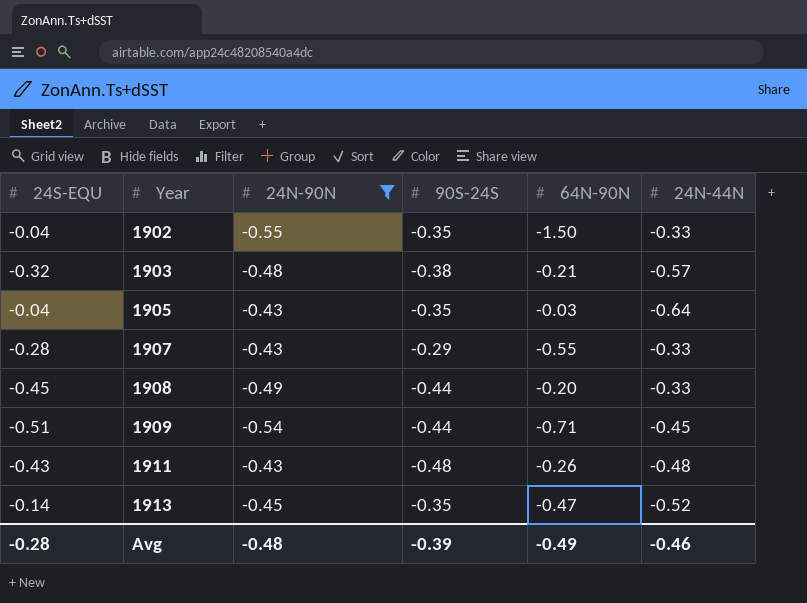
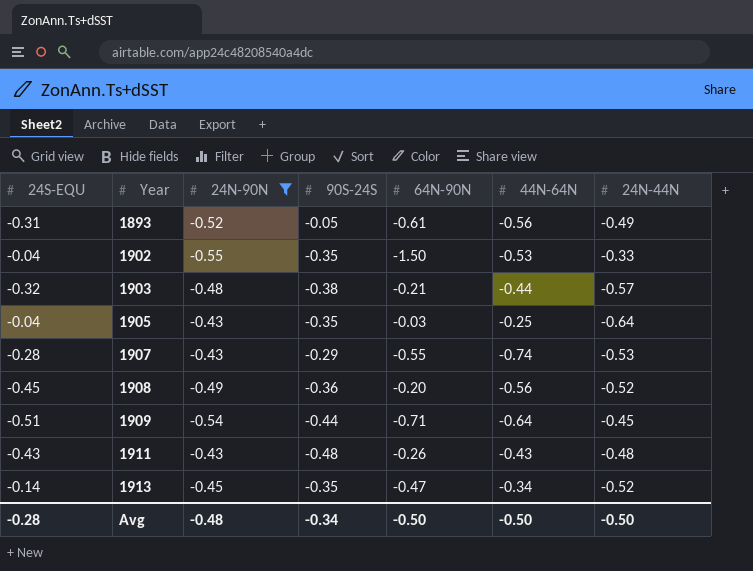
column 44N-64N | position: none -> 6
row 1893: none -> -0.31 | -0.52 | -0.05 | -0.61 | -0.56 | -0.49
1907 | 24N-44N: -0.33 -> -0.53
1908 | 90S-24S: -0.44 -> -0.36
1908 | 24N-44N: -0.33 -> -0.52
Avg | 90S-24S: -0.39 -> -0.34
Avg | 64N-90N: -0.49 -> -0.50
Avg | 24N-44N: -0.46 -> -0.50

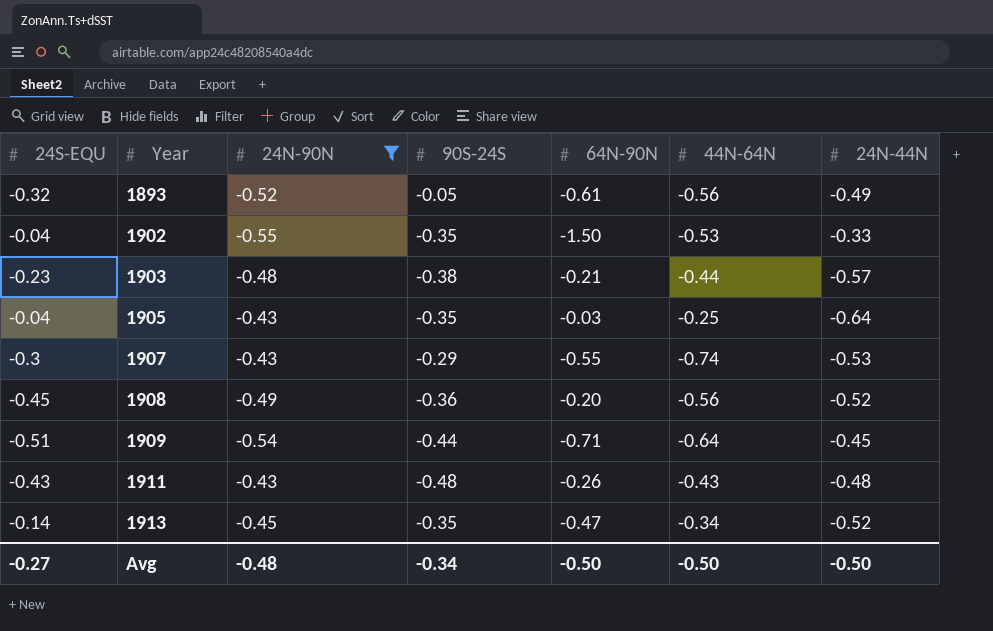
1893 | 24S-EQU: -0.31 -> -0.32
1903 | 24S-EQU: -0.32 -> -0.23
1907 | 24S-EQU: -0.28 -> -0.3
Avg | 24S-EQU: -0.28 -> -0.27

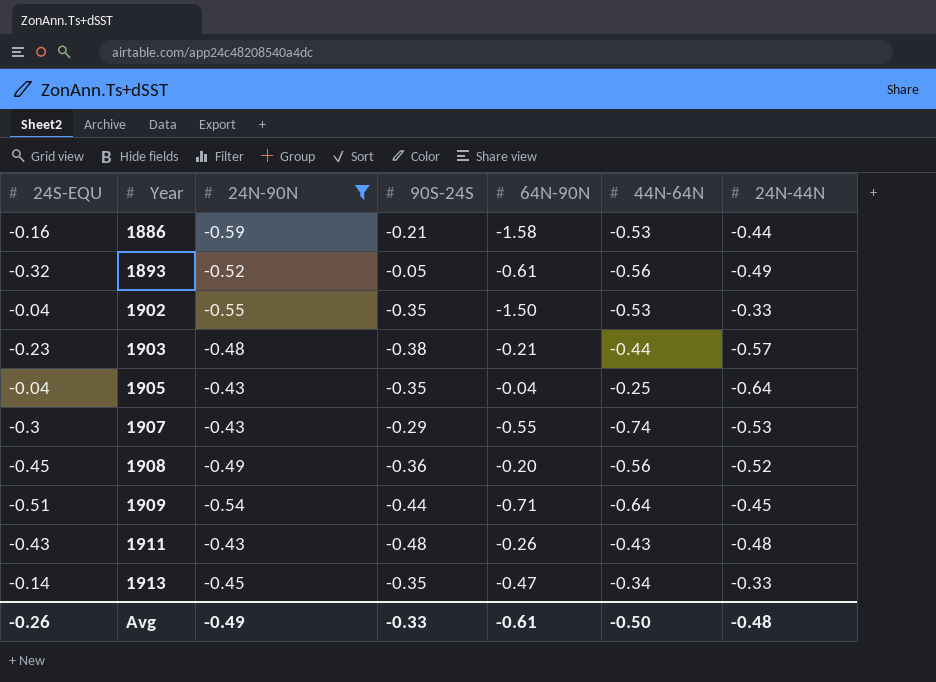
row 1886: none -> -0.16 | -0.59 | -0.21 | -1.58 | -0.53 | -0.44
1905 | 64N-90N: -0.03 -> -0.04
1913 | 24N-44N: -0.52 -> -0.33
Avg | 24S-EQU: -0.27 -> -0.26
Avg | 24N-90N: -0.48 -> -0.49
Avg | 90S-24S: -0.34 -> -0.33
Avg | 64N-90N: -0.50 -> -0.61
Avg | 24N-44N: -0.50 -> -0.48

